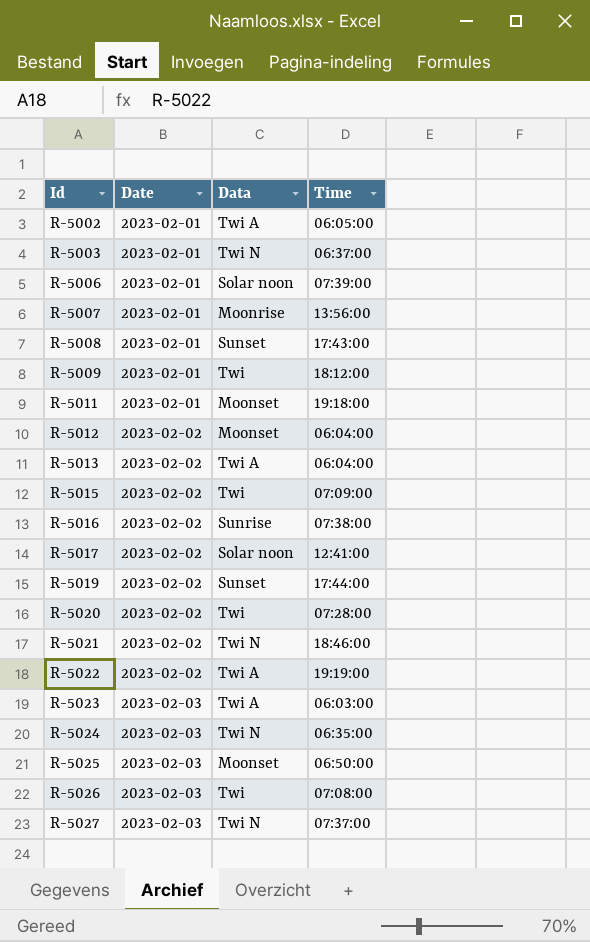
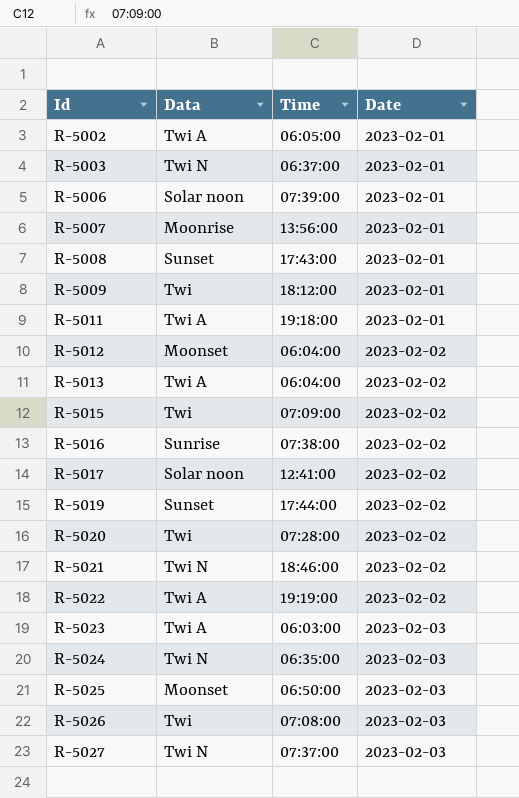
column Date | position: 2 -> 4
R-5011 | Data: Moonset -> Twi A

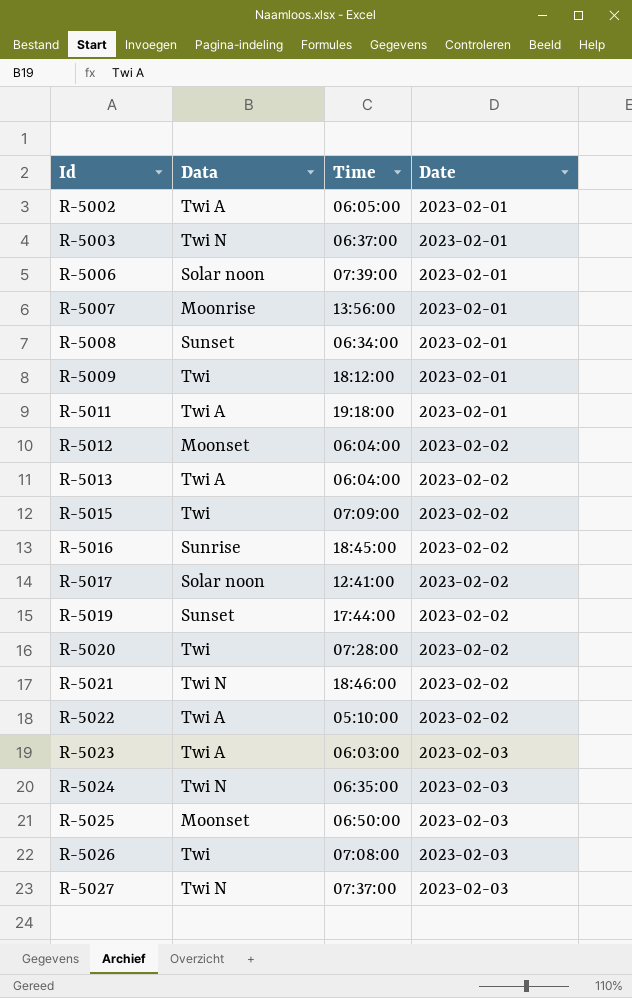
R-5008 | Time: 17:43:00 -> 06:34:00
R-5016 | Time: 07:38:00 -> 18:45:00
R-5022 | Time: 19:19:00 -> 05:10:00

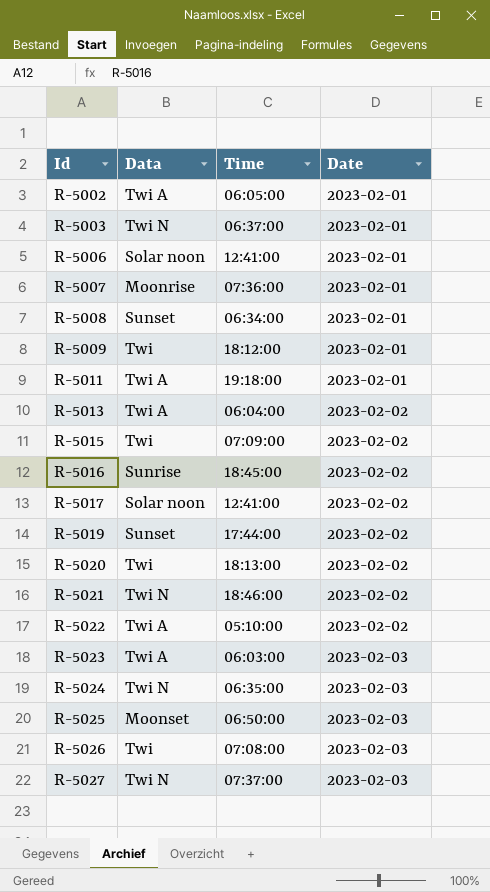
row R-5012: Moonset | 06:04:00 | 2023-02-02 -> none
R-5006 | Time: 07:39:00 -> 12:41:00
R-5007 | Time: 13:56:00 -> 07:36:00
R-5020 | Time: 07:28:00 -> 18:13:00

